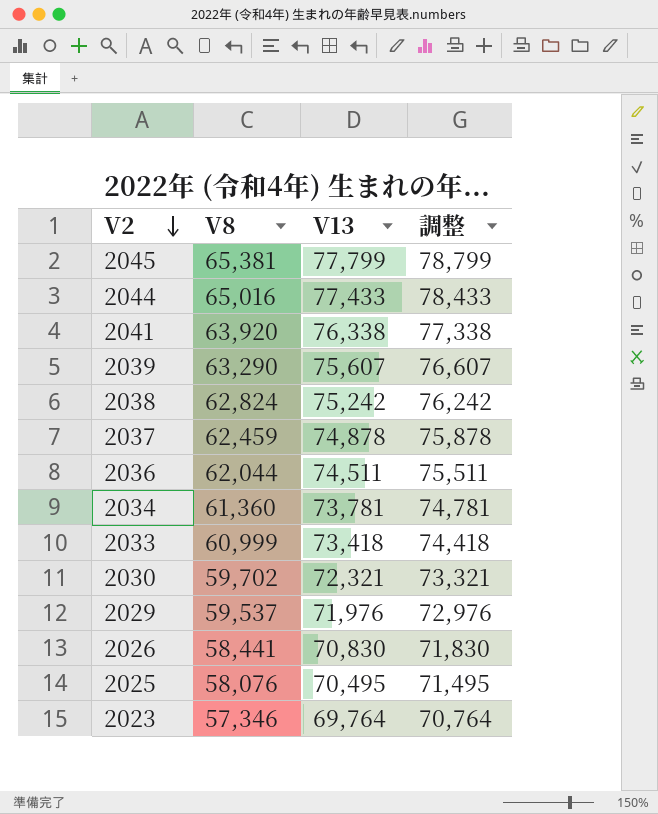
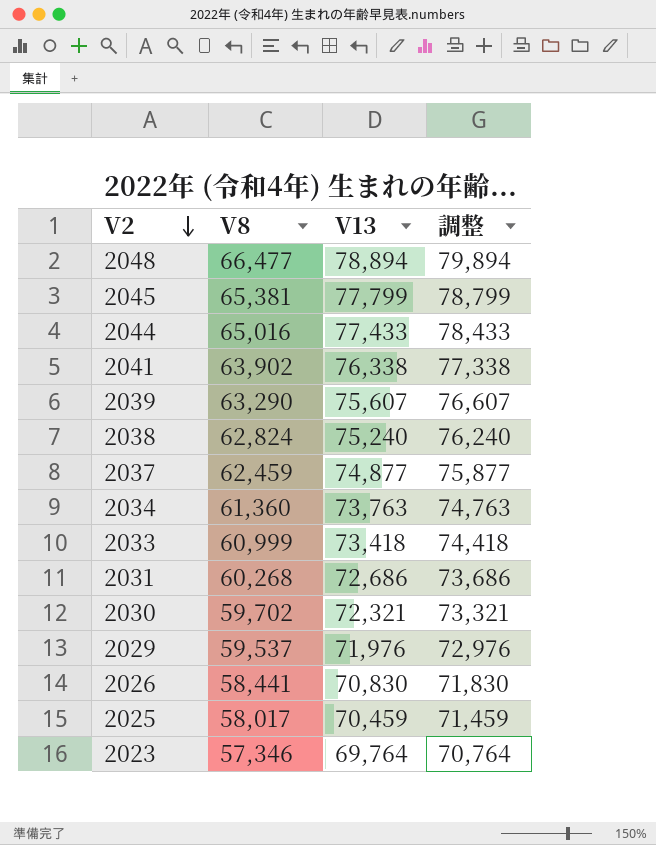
row 2036: 62,044 | 74,511 | 75,511 -> none
row 2048: none -> 66,477 | 78,894 | 79,894
2041 | V8: 63,920 -> 63,902
2038 | V13: 75,242 -> 75,240
2038 | 調整: 76,242 -> 76,240
2037 | V13: 74,878 -> 74,877
2037 | 調整: 75,878 -> 75,877
2034 | V13: 73,781 -> 73,763
2034 | 調整: 74,781 -> 74,763
row 2031: none -> 60,268 | 72,686 | 73,686
2025 | V8: 58,076 -> 58,017
2025 | V13: 70,495 -> 70,459
2025 | 調整: 71,495 -> 71,459

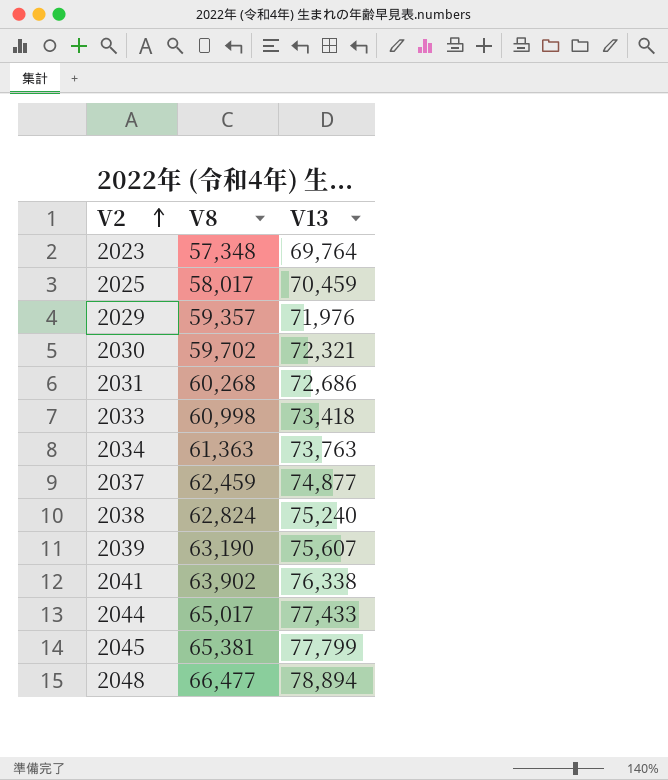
row order: V2 descending -> V2 ascending
column 調整 | formula: [V13] + 1000 -> none
row 2026: 58,441 | 70,830 | 71,830 -> none
2023 | V8: 57,346 -> 57,348
2029 | V8: 59,537 -> 59,357
2033 | V8: 60,999 -> 60,998
2034 | V8: 61,360 -> 61,363
2039 | V8: 63,290 -> 63,190
2044 | V8: 65,016 -> 65,017

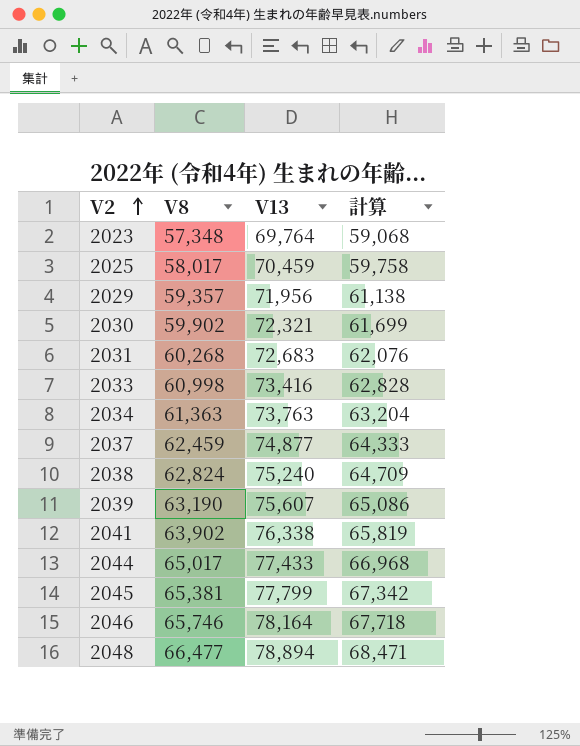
column 計算 | formula: none -> [V8] * 1.03
2029 | V13: 71,976 -> 71,956
2030 | V8: 59,702 -> 59,902
2031 | V13: 72,686 -> 72,683
2033 | V13: 73,418 -> 73,416
row 2046: none -> 65,746 | 78,164 | 67,718

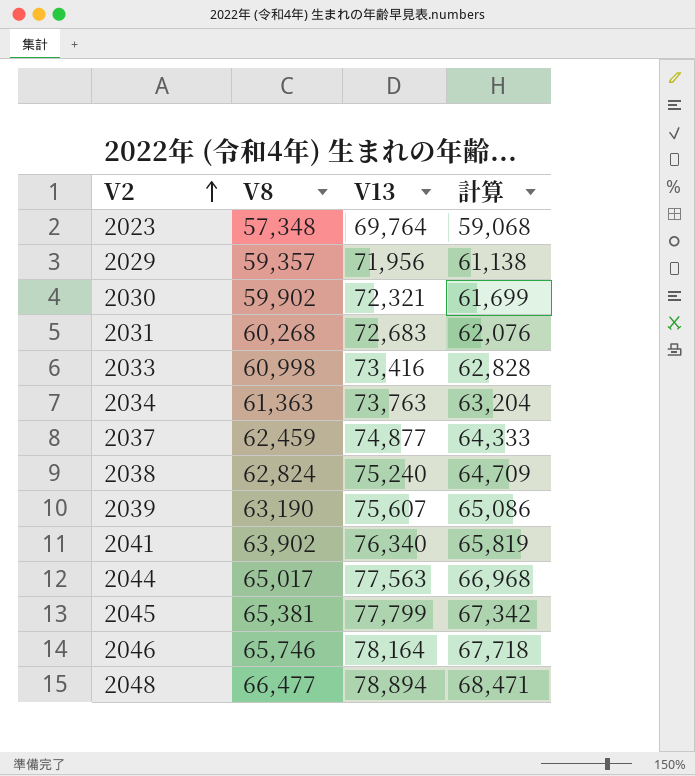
row 2025: 58,017 | 70,459 | 59,758 -> none
2041 | V13: 76,338 -> 76,340
2044 | V13: 77,433 -> 77,563

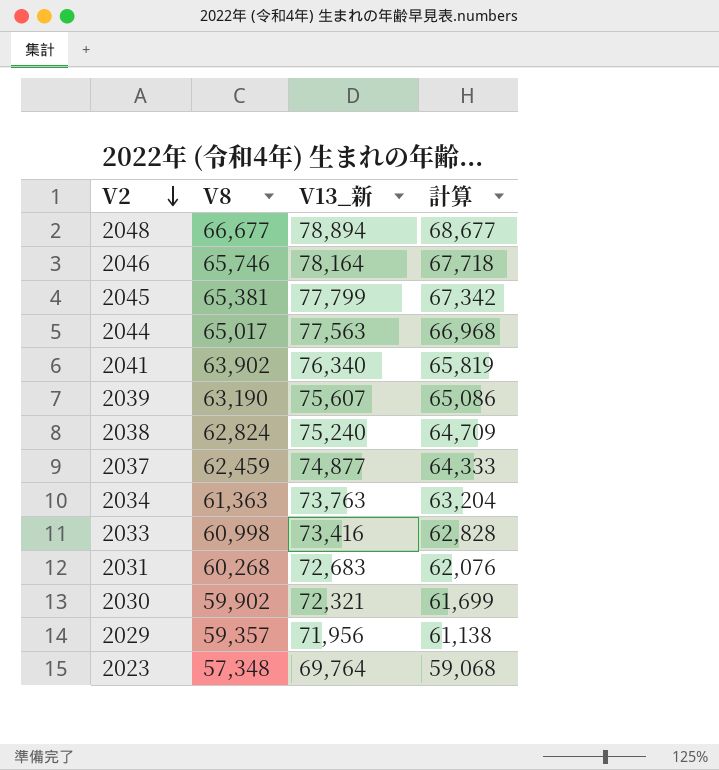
row order: V2 ascending -> V2 descending
column name: V13 -> V13_新
2048 | V8: 66,477 -> 66,677
2048 | 計算: 68,471 -> 68,677

